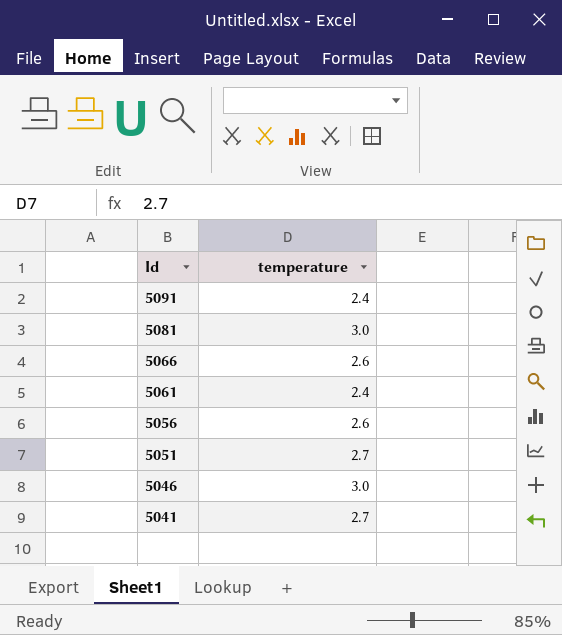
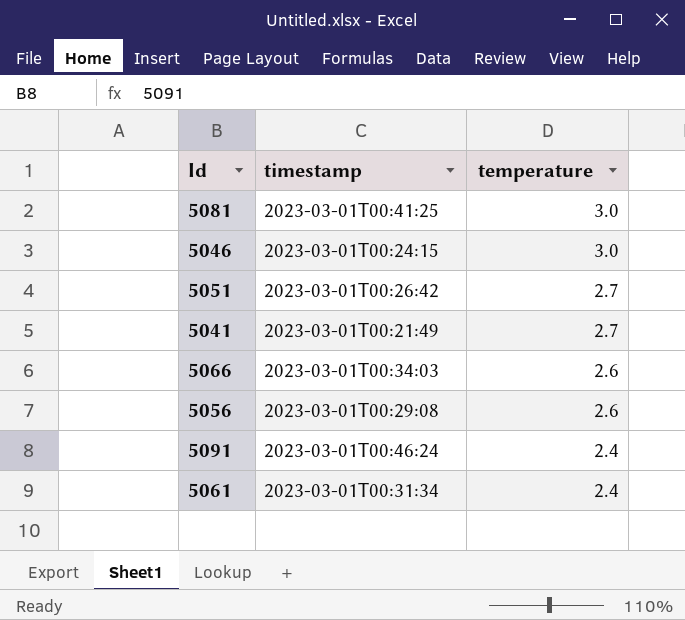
row order: Id descending -> temperature descending
column timestamp | position: none -> 2

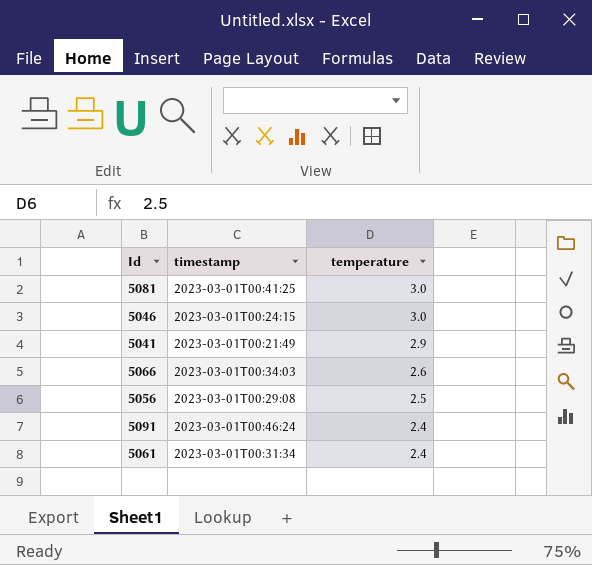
row 5051: 2023-03-01T00:26:42 | 2.7 -> none
5041 | temperature: 2.7 -> 2.9
5056 | temperature: 2.6 -> 2.5

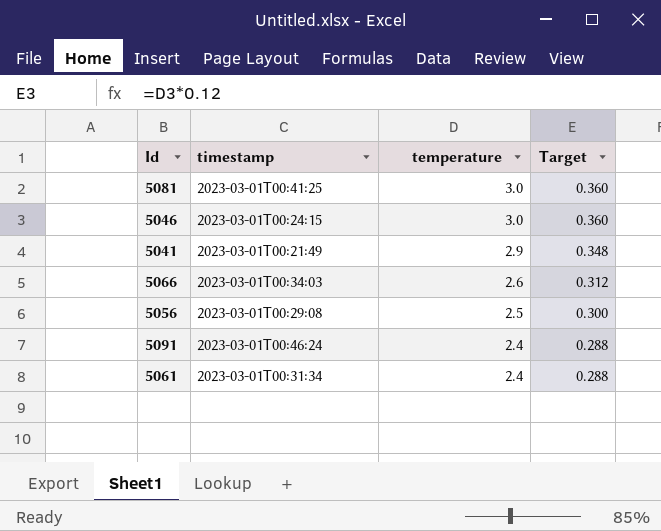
column Target | formula: none -> [temperature] * 0.12

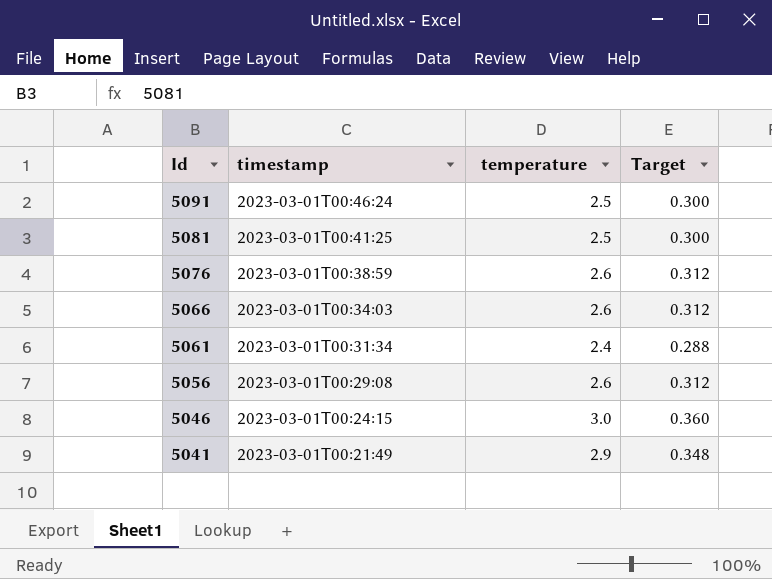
row order: temperature descending -> Id descending
5091 | temperature: 2.4 -> 2.5
5091 | Target: 0.288 -> 0.300
5081 | temperature: 3.0 -> 2.5
5081 | Target: 0.360 -> 0.300
row 5076: none -> 2023-03-01T00:38:59 | 2.6 | 0.312
5056 | temperature: 2.5 -> 2.6
5056 | Target: 0.300 -> 0.312

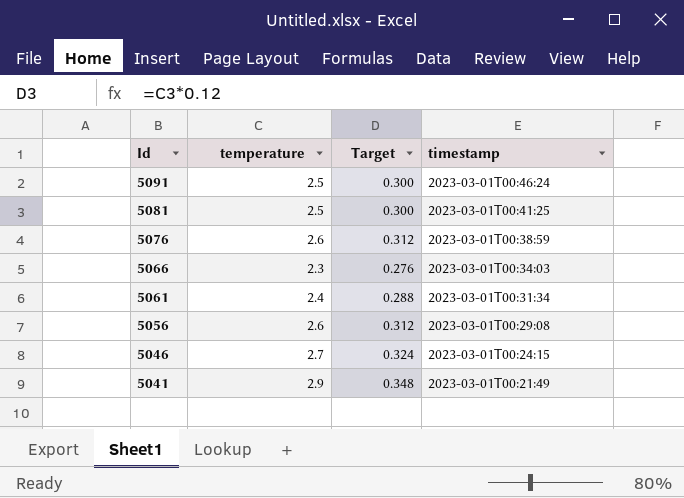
column timestamp | position: 2 -> 4
5066 | temperature: 2.6 -> 2.3
5066 | Target: 0.312 -> 0.276
5046 | temperature: 3.0 -> 2.7
5046 | Target: 0.360 -> 0.324

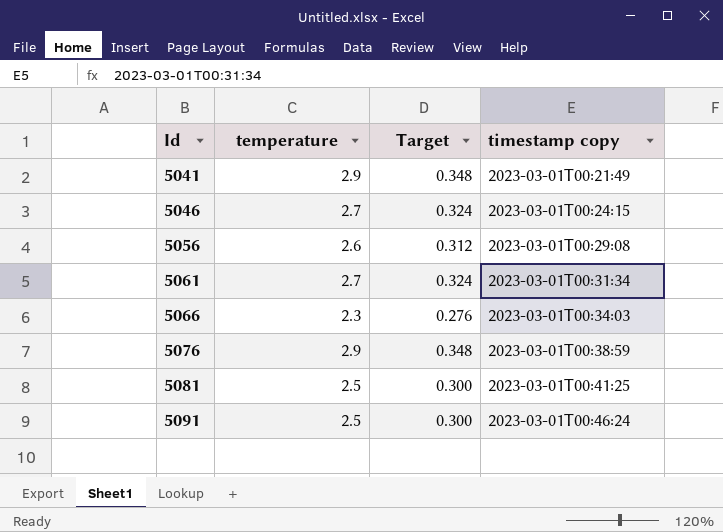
row order: Id descending -> Id ascending
column name: timestamp -> timestamp copy
5061 | temperature: 2.4 -> 2.7
5061 | Target: 0.288 -> 0.324
5076 | temperature: 2.6 -> 2.9
5076 | Target: 0.312 -> 0.348

